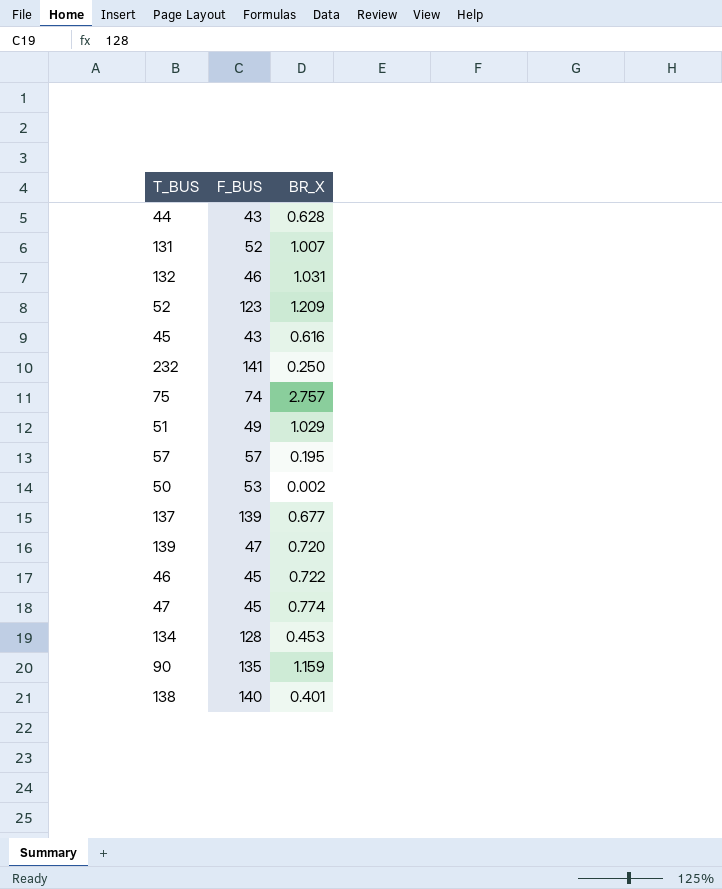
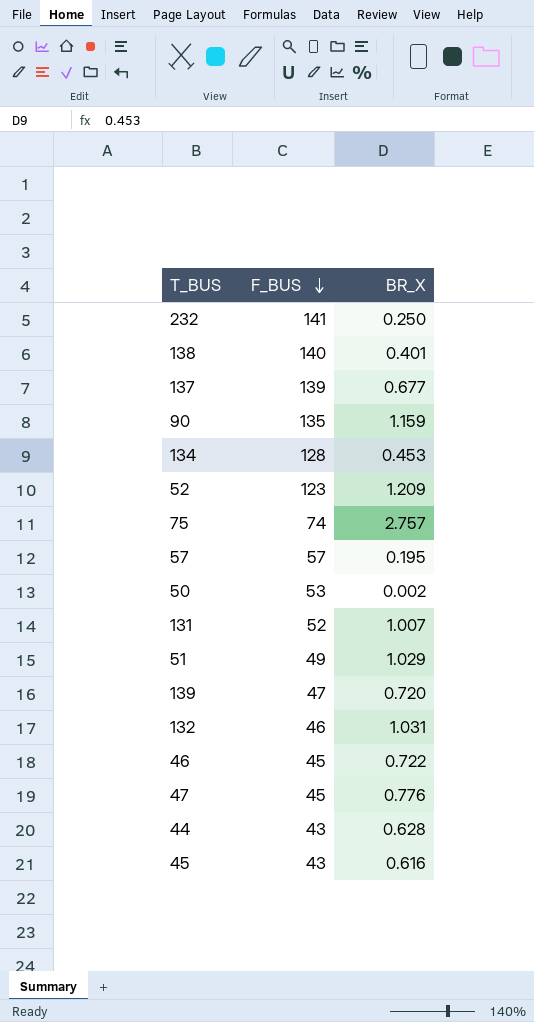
row order: none -> F_BUS descending
47 | BR_X: 0.774 -> 0.776

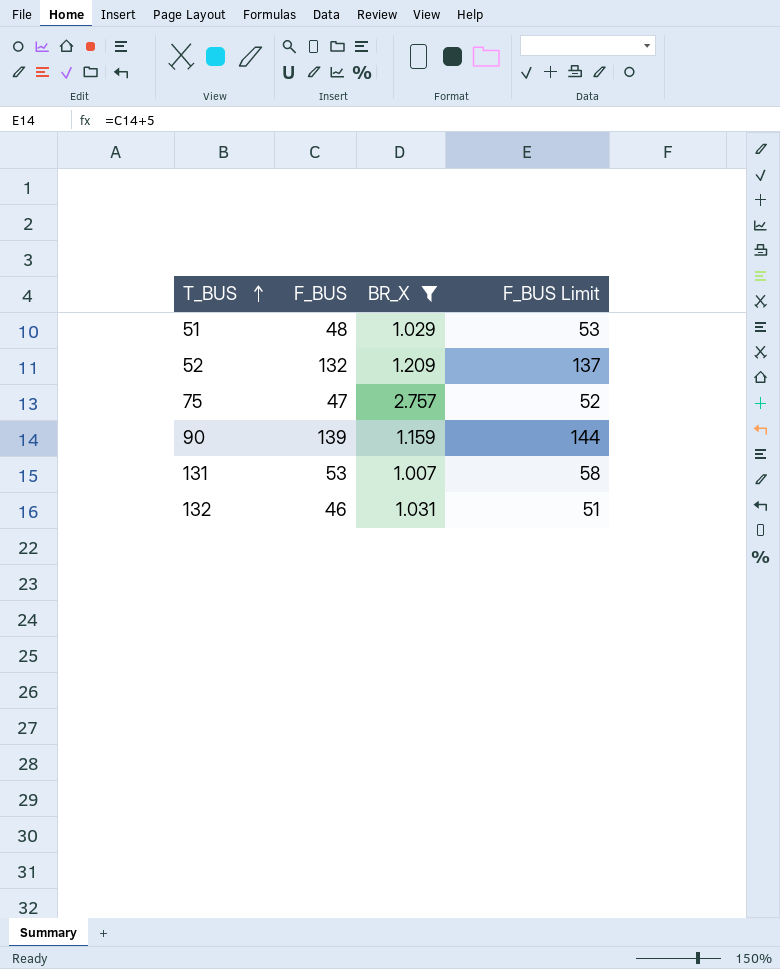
filter: none -> BR_X >= 1.007
row order: F_BUS descending -> T_BUS ascending
column F_BUS Limit | formula: none -> [F_BUS] + 5
51 | F_BUS: 49 -> 48
52 | F_BUS: 123 -> 132
75 | F_BUS: 74 -> 47
90 | F_BUS: 135 -> 139
131 | F_BUS: 52 -> 53

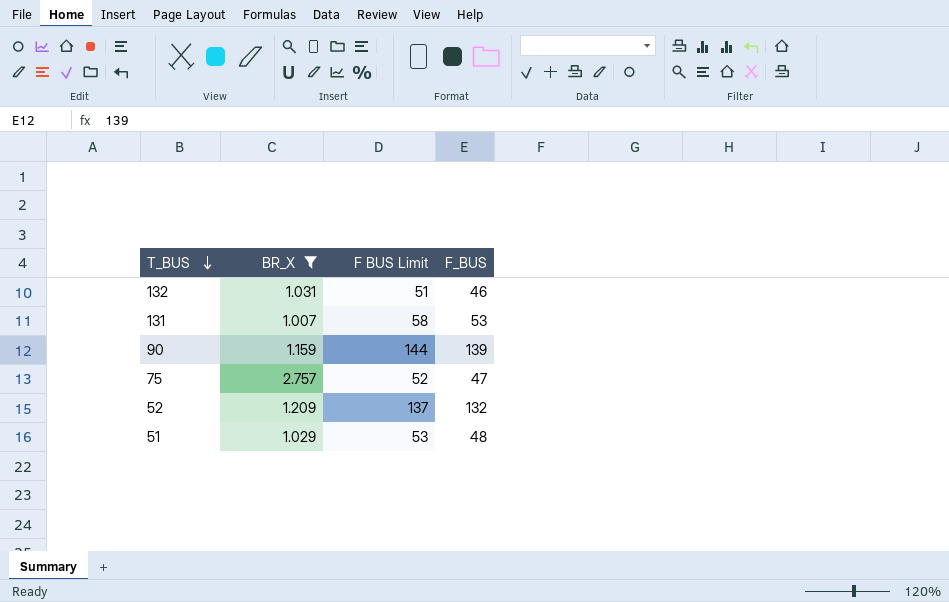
row order: T_BUS ascending -> T_BUS descending
column name: F_BUS Limit -> F BUS Limit
column F_BUS | position: 2 -> 4

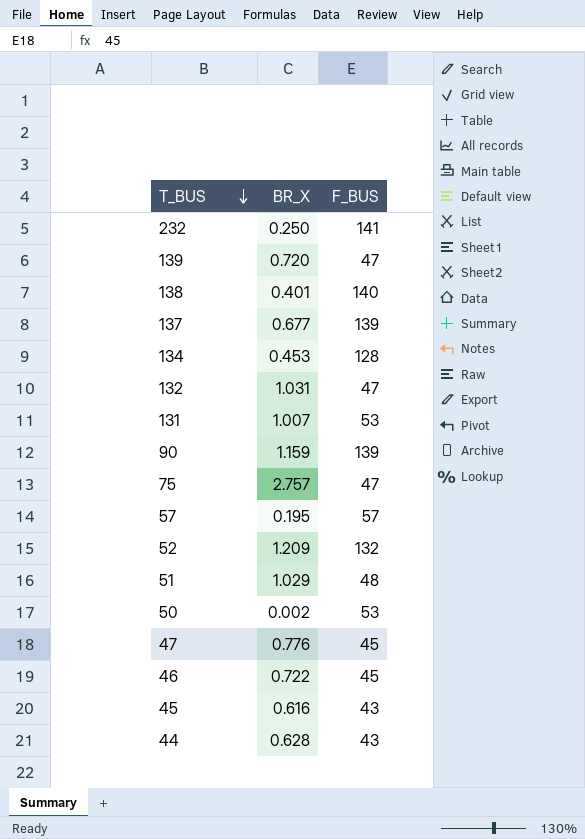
filter: BR_X >= 1.007 -> none
column F BUS Limit | formula: [F_BUS] + 5 -> none
132 | F_BUS: 46 -> 47

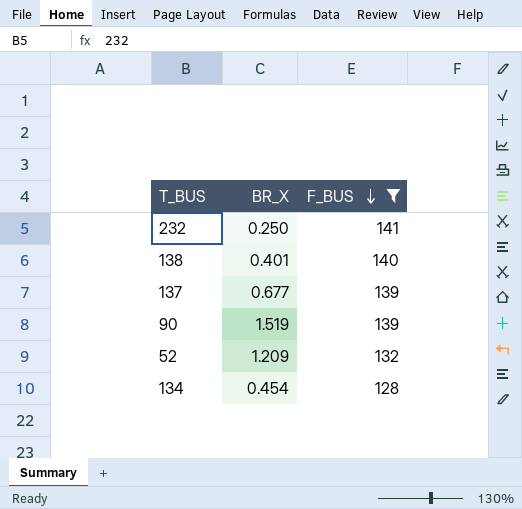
filter: none -> F_BUS >= 128
row order: T_BUS descending -> F_BUS descending
90 | BR_X: 1.159 -> 1.519
134 | BR_X: 0.453 -> 0.454

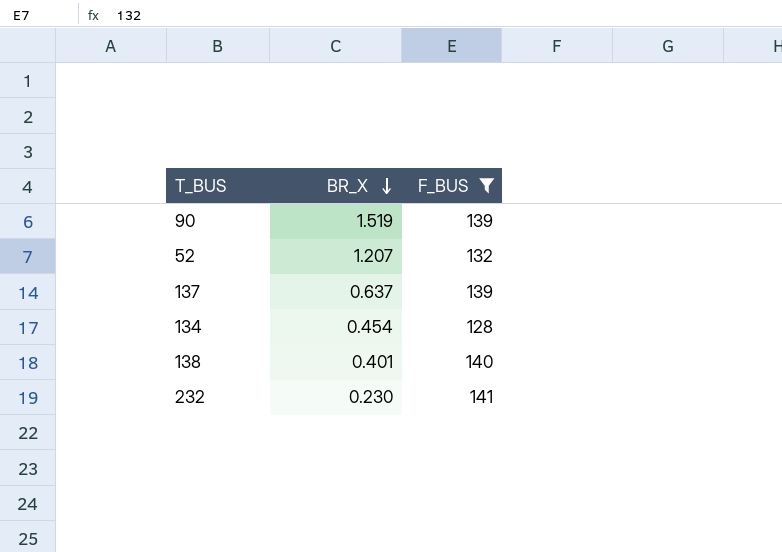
row order: F_BUS descending -> BR_X descending
52 | BR_X: 1.209 -> 1.207
137 | BR_X: 0.677 -> 0.637
232 | BR_X: 0.250 -> 0.230

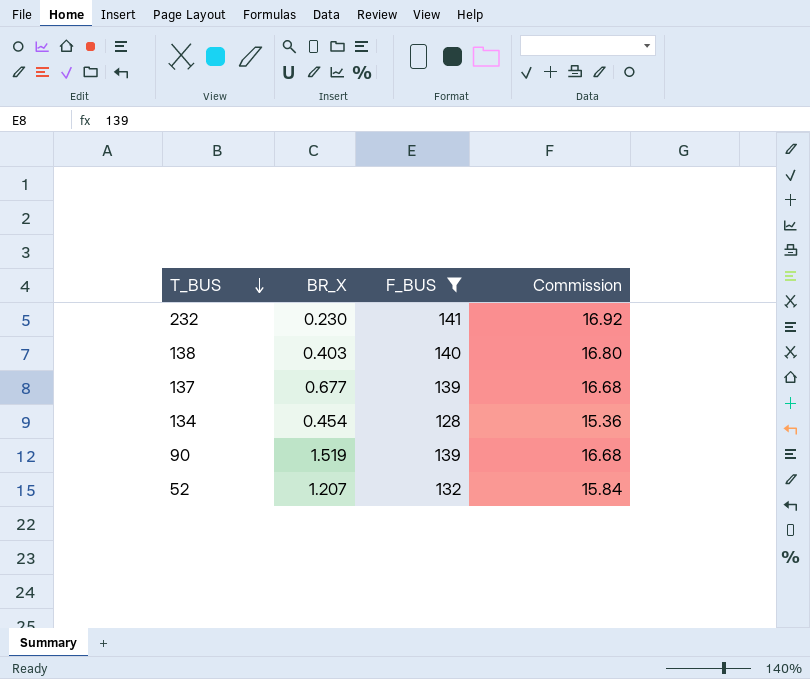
row order: BR_X descending -> T_BUS descending
column Commission | formula: none -> [F_BUS] * 0.12
138 | BR_X: 0.401 -> 0.403
137 | BR_X: 0.637 -> 0.677

